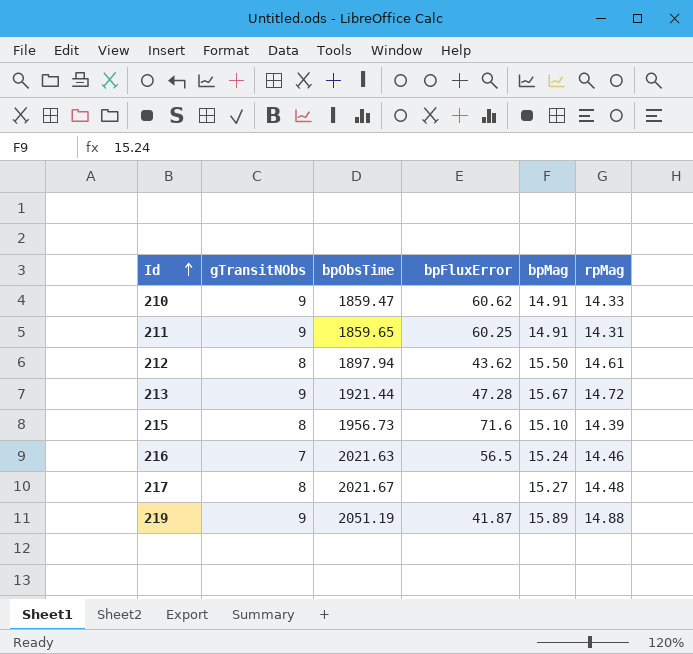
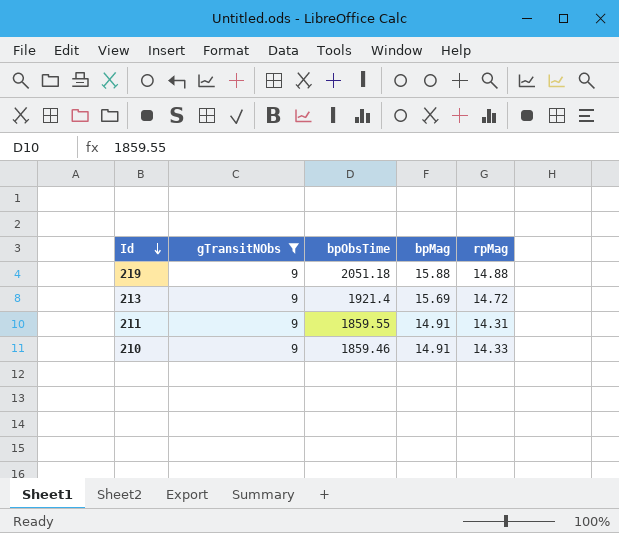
filter: none -> gTransitNObs = 9
row order: Id ascending -> Id descending
column bpFluxError | position: 4 -> none
219 | bpObsTime: 2051.19 -> 2051.18
219 | bpMag: 15.89 -> 15.88
213 | bpObsTime: 1921.44 -> 1921.4
213 | bpMag: 15.67 -> 15.69
211 | bpObsTime: 1859.65 -> 1859.55
210 | bpObsTime: 1859.47 -> 1859.46

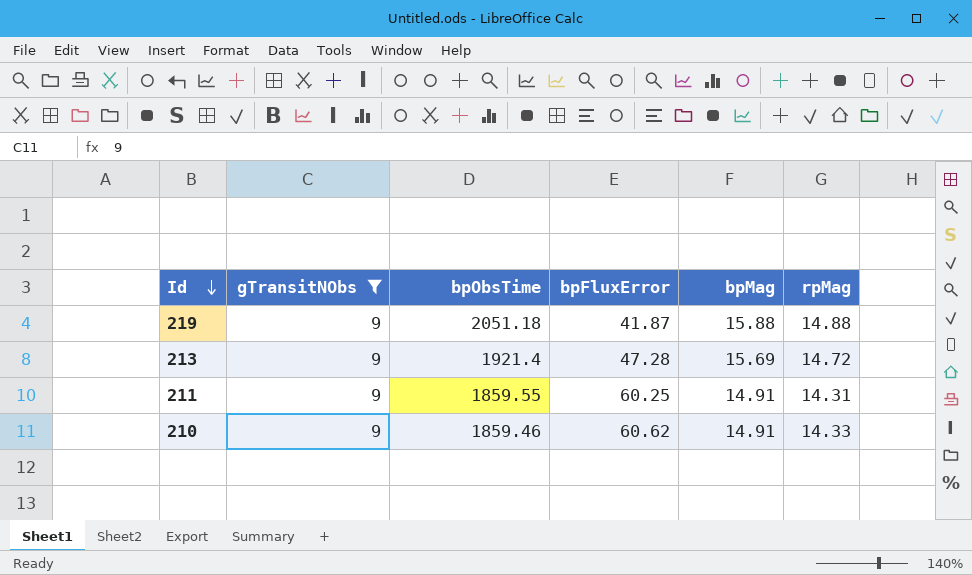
column bpFluxError | position: none -> 4

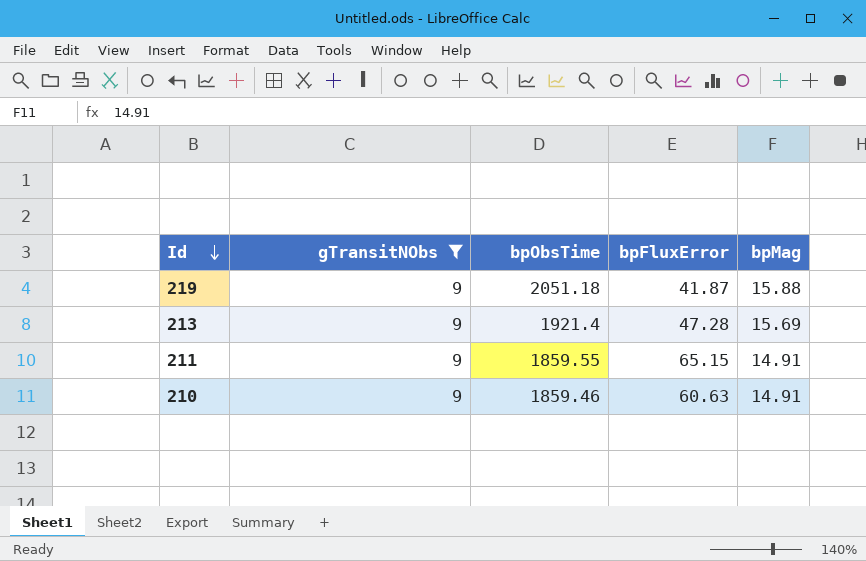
column rpMag | position: 6 -> none
211 | bpFluxError: 60.25 -> 65.15
210 | bpFluxError: 60.62 -> 60.63

